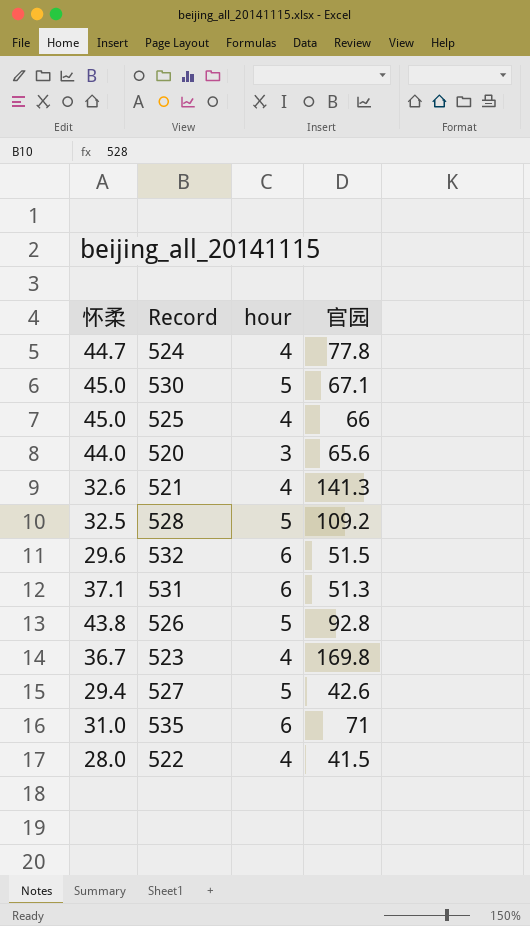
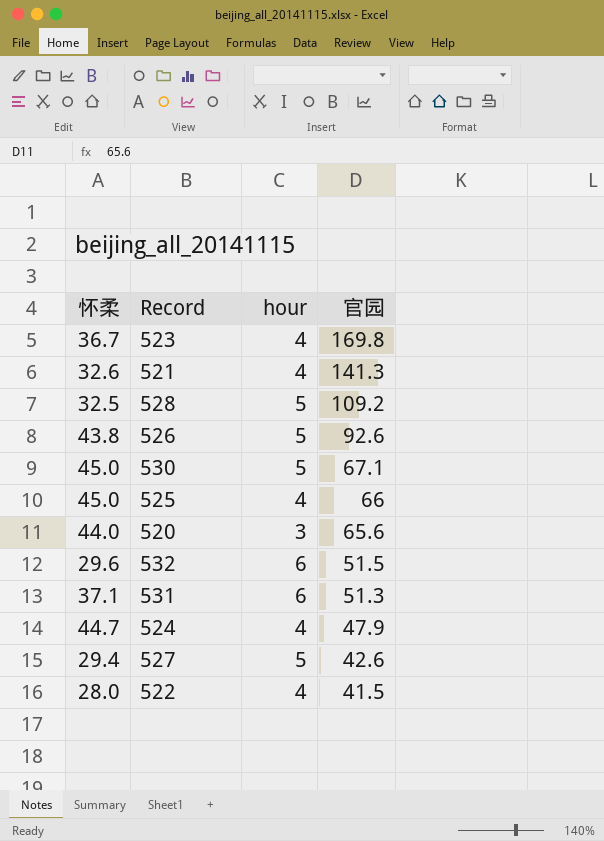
row order: none -> 官园 descending
row 535: 31.0 | 6 | 71 -> none
526 | 官园: 92.8 -> 92.6
524 | 官园: 77.8 -> 47.9

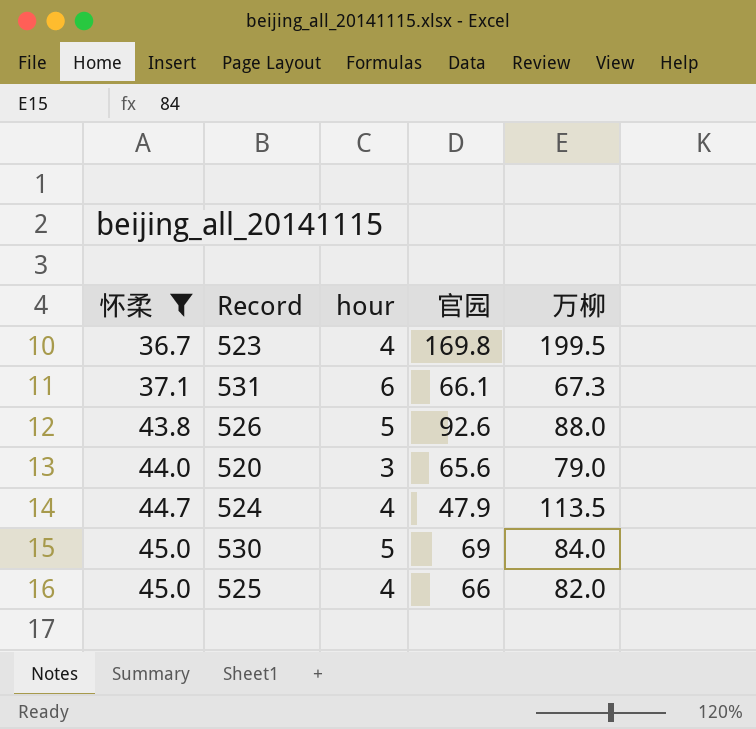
filter: none -> 怀柔 >= 36.7
row order: 官园 descending -> 怀柔 ascending
column 万柳 | position: none -> 5
531 | 官园: 51.3 -> 66.1
530 | 官园: 67.1 -> 69

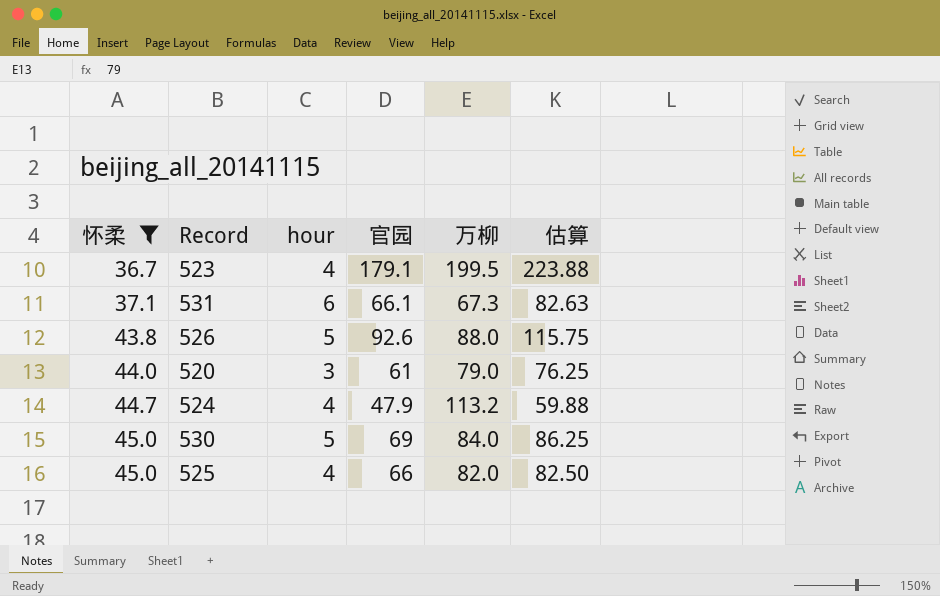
column 估算 | formula: none -> [官园] * 1.25
523 | 官园: 169.8 -> 179.1
520 | 官园: 65.6 -> 61
524 | 万柳: 113.5 -> 113.2

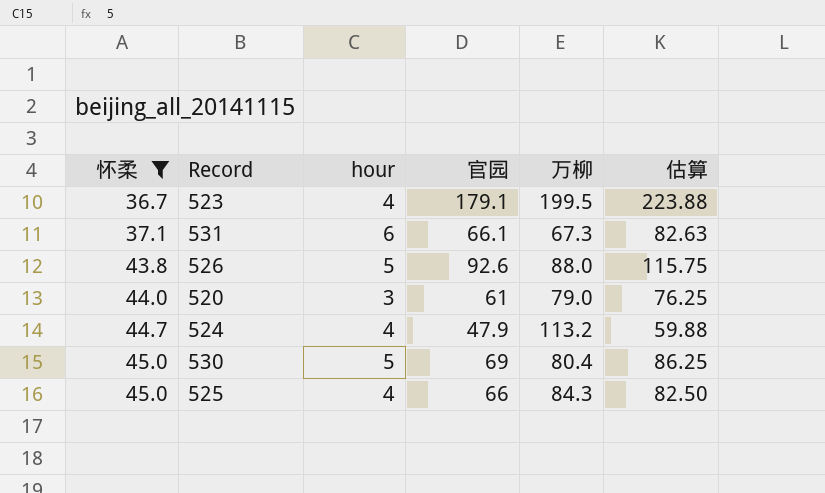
530 | 万柳: 84.0 -> 80.4
525 | 万柳: 82.0 -> 84.3

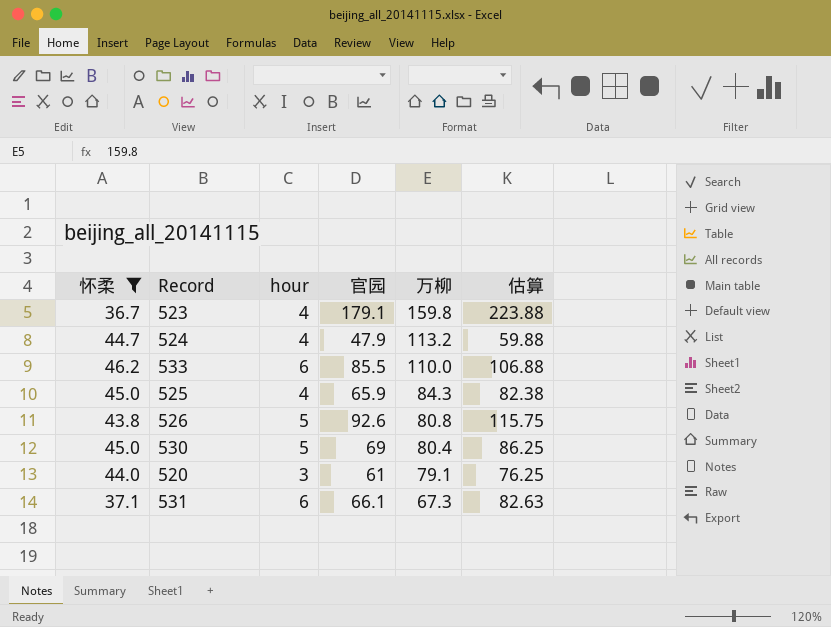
row order: 怀柔 ascending -> 万柳 descending
523 | 万柳: 199.5 -> 159.8
row 533: none -> 46.2 | 6 | 85.5 | 110.0 | 106.88
525 | 官园: 66 -> 65.9
525 | 估算: 82.50 -> 82.38
526 | 万柳: 88.0 -> 80.8
520 | 万柳: 79.0 -> 79.1

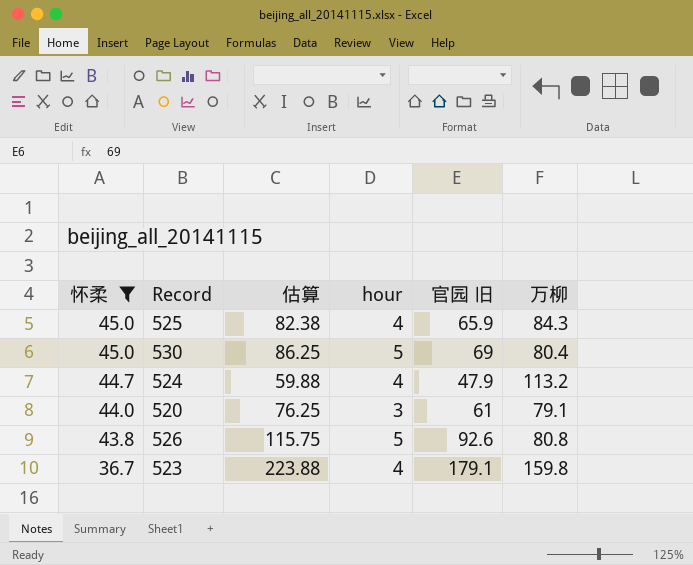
row order: 万柳 descending -> 怀柔 descending
column 估算 | position: 6 -> 3
column name: 官园 -> 官园 旧
row 533: 46.2 | 6 | 85.5 | 110.0 | 106.88 -> none
row 531: 37.1 | 6 | 66.1 | 67.3 | 82.63 -> none

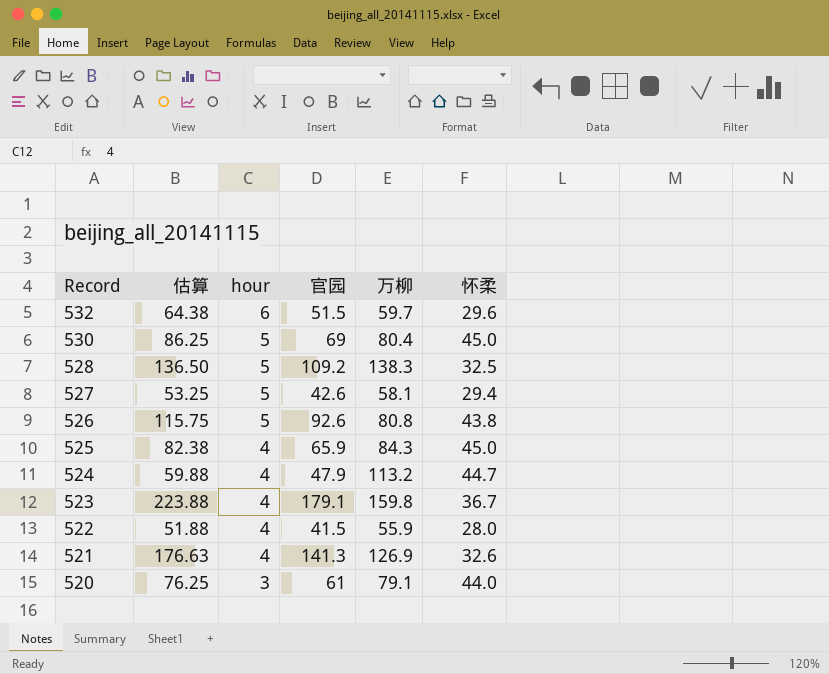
filter: 怀柔 >= 36.7 -> none
row order: 怀柔 descending -> Record descending
column name: 官园 旧 -> 官园
column 怀柔 | position: 1 -> 6

